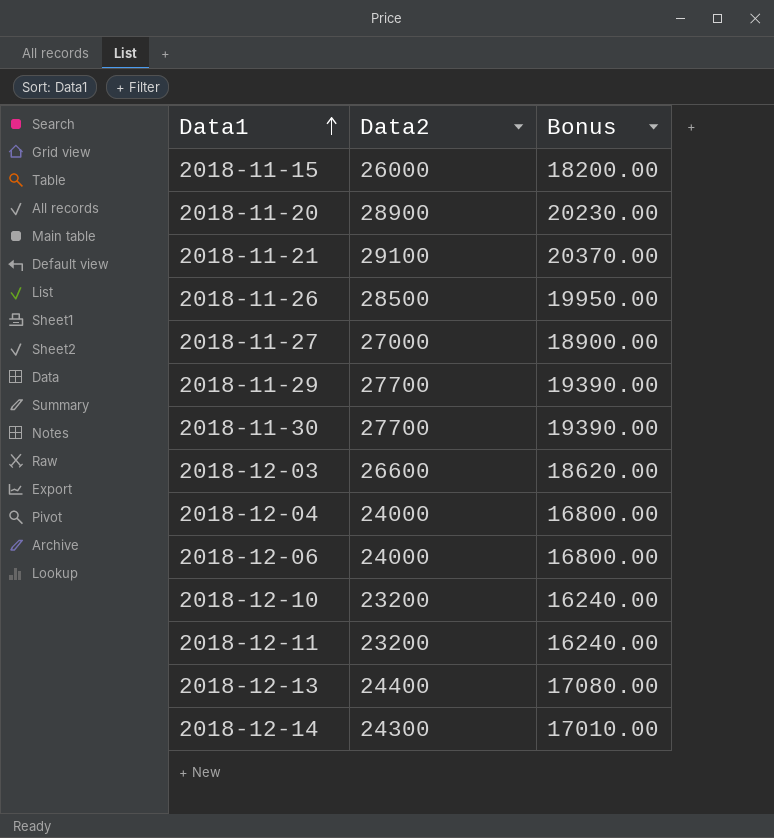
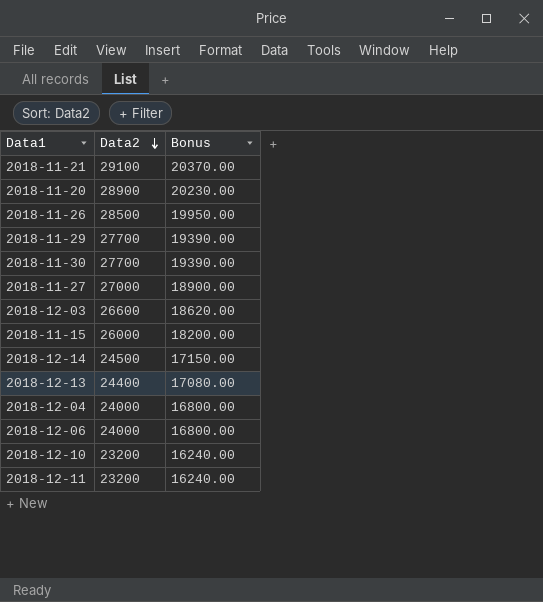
row order: Data1 ascending -> Data2 descending
2018-12-14 | Data2: 24300 -> 24500
2018-12-14 | Bonus: 17010.00 -> 17150.00

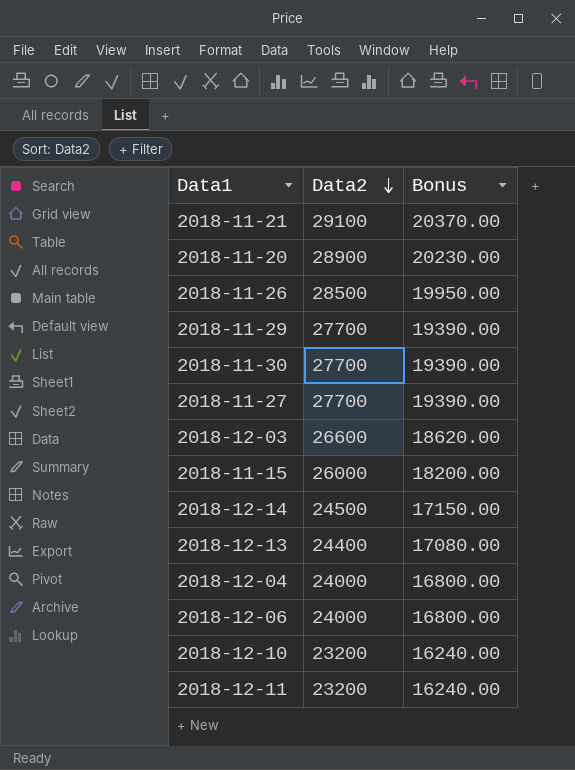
2018-11-27 | Data2: 27000 -> 27700
2018-11-27 | Bonus: 18900.00 -> 19390.00

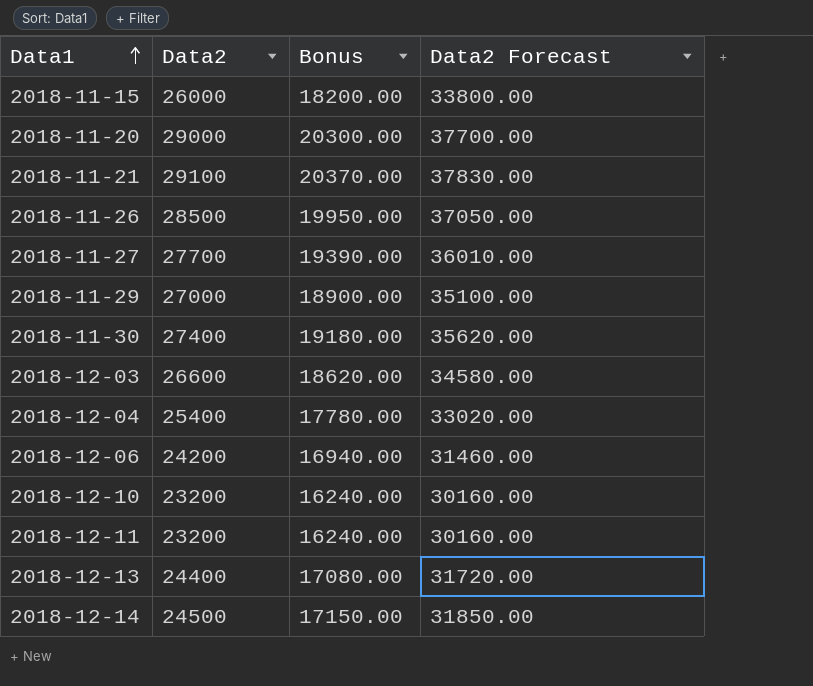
row order: Data2 descending -> Data1 ascending
column Data2 Forecast | formula: none -> [Data2] * 1.3
2018-11-20 | Data2: 28900 -> 29000
2018-11-20 | Bonus: 20230.00 -> 20300.00
2018-11-29 | Data2: 27700 -> 27000
2018-11-29 | Bonus: 19390.00 -> 18900.00
2018-11-30 | Data2: 27700 -> 27400
2018-11-30 | Bonus: 19390.00 -> 19180.00
2018-12-04 | Data2: 24000 -> 25400
2018-12-04 | Bonus: 16800.00 -> 17780.00
2018-12-06 | Data2: 24000 -> 24200
2018-12-06 | Bonus: 16800.00 -> 16940.00

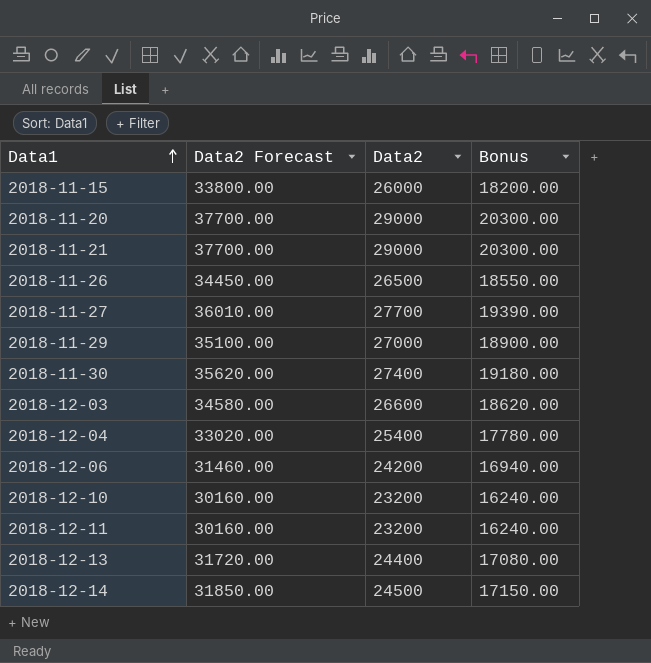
column Data2 Forecast | position: 4 -> 2
2018-11-21 | Data2 Forecast: 37830.00 -> 37700.00
2018-11-21 | Data2: 29100 -> 29000
2018-11-21 | Bonus: 20370.00 -> 20300.00
2018-11-26 | Data2 Forecast: 37050.00 -> 34450.00
2018-11-26 | Data2: 28500 -> 26500
2018-11-26 | Bonus: 19950.00 -> 18550.00

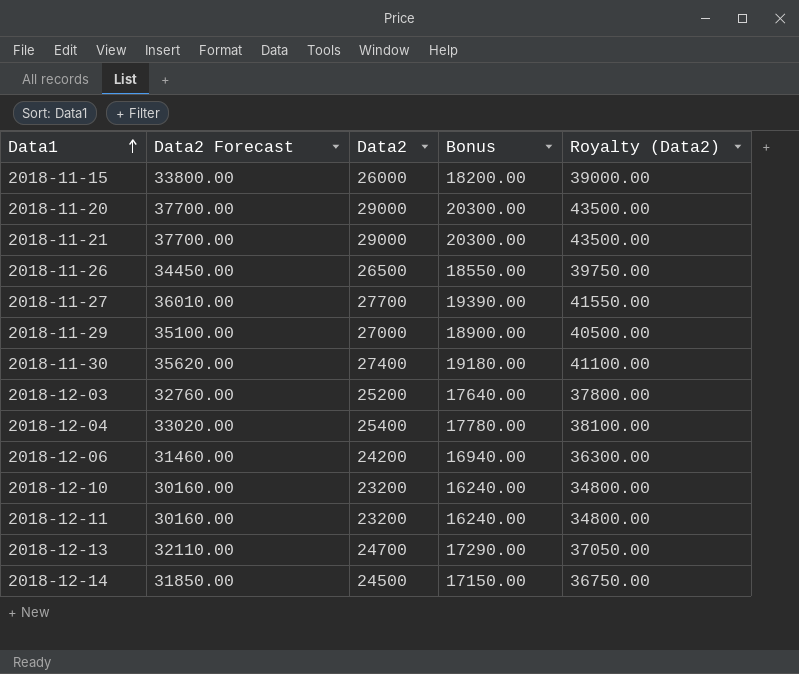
column Royalty (Data2) | formula: none -> [Data2] * 1.5
2018-12-03 | Data2 Forecast: 34580.00 -> 32760.00
2018-12-03 | Data2: 26600 -> 25200
2018-12-03 | Bonus: 18620.00 -> 17640.00
2018-12-13 | Data2 Forecast: 31720.00 -> 32110.00
2018-12-13 | Data2: 24400 -> 24700
2018-12-13 | Bonus: 17080.00 -> 17290.00

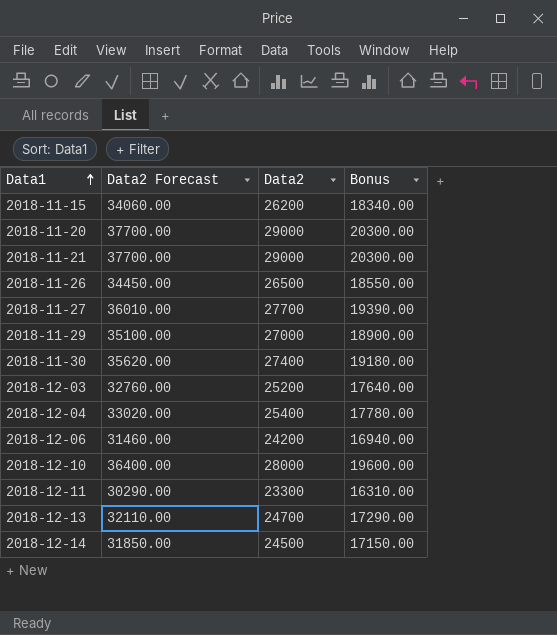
column Royalty (Data2) | formula: [Data2] * 1.5 -> none
2018-11-15 | Data2 Forecast: 33800.00 -> 34060.00
2018-11-15 | Data2: 26000 -> 26200
2018-11-15 | Bonus: 18200.00 -> 18340.00
2018-12-10 | Data2 Forecast: 30160.00 -> 36400.00
2018-12-10 | Data2: 23200 -> 28000
2018-12-10 | Bonus: 16240.00 -> 19600.00
2018-12-11 | Data2 Forecast: 30160.00 -> 30290.00
2018-12-11 | Data2: 23200 -> 23300
2018-12-11 | Bonus: 16240.00 -> 16310.00

